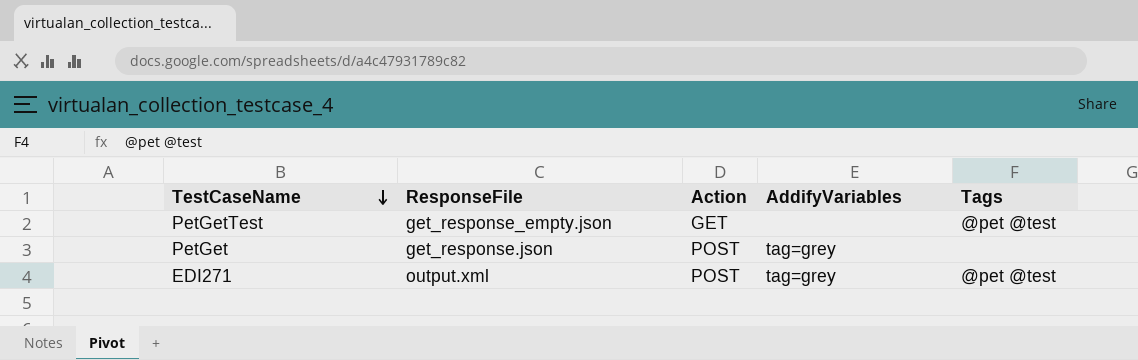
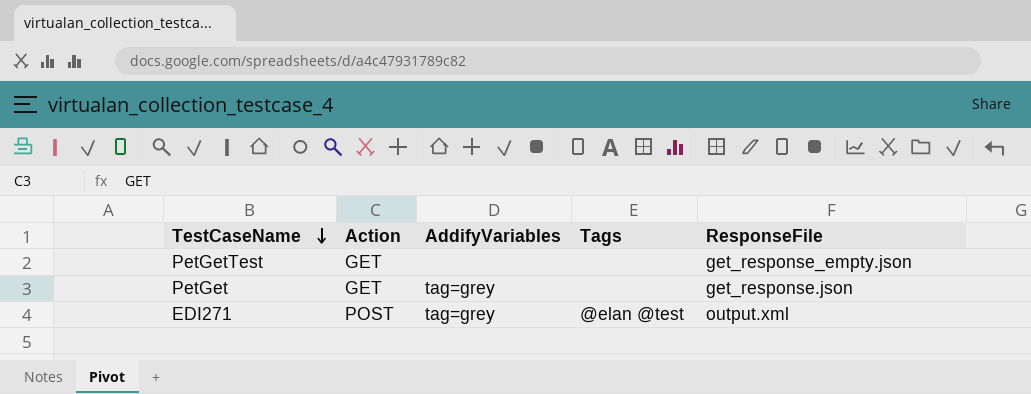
column ResponseFile | position: 2 -> 5
PetGetTest | Tags: @pet @test -> none
PetGet | Action: POST -> GET
EDI271 | Tags: @pet @test -> @elan @test

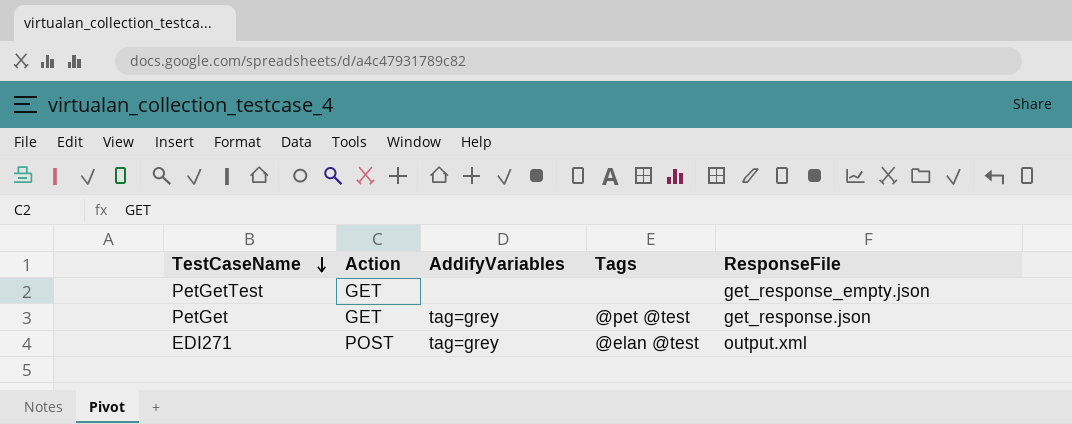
PetGet | Tags: none -> @pet @test

